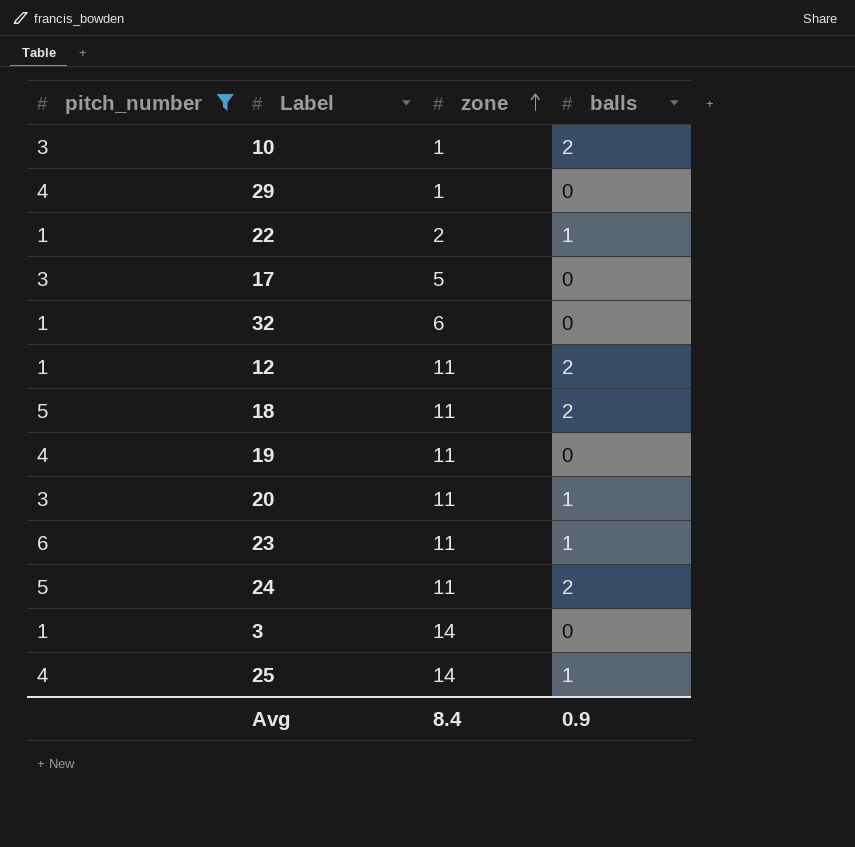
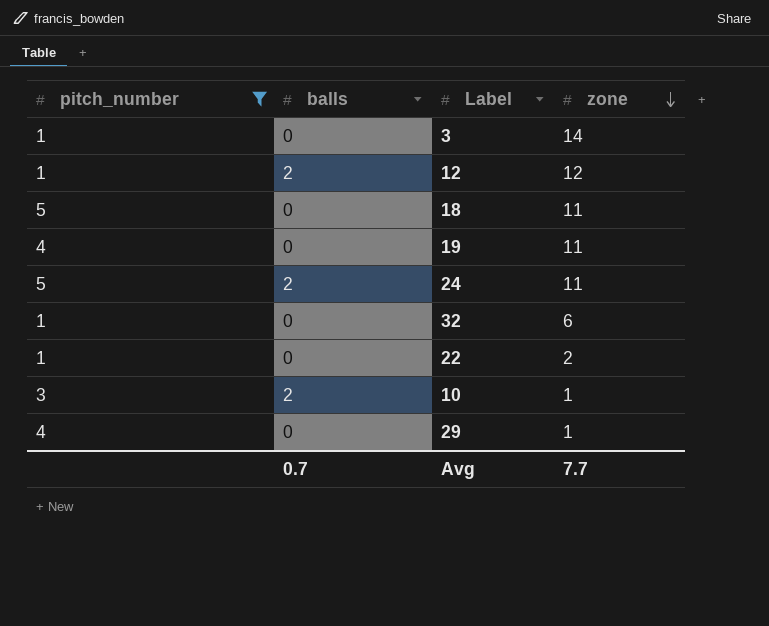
row order: zone ascending -> zone descending
column balls | position: 4 -> 2
row 17: 3 | 5 | 0 -> none
row 20: 3 | 11 | 1 -> none
row 23: 6 | 11 | 1 -> none
row 25: 4 | 14 | 1 -> none
12 | zone: 11 -> 12
18 | balls: 2 -> 0
22 | balls: 1 -> 0
Avg | balls: 0.9 -> 0.7
Avg | zone: 8.4 -> 7.7

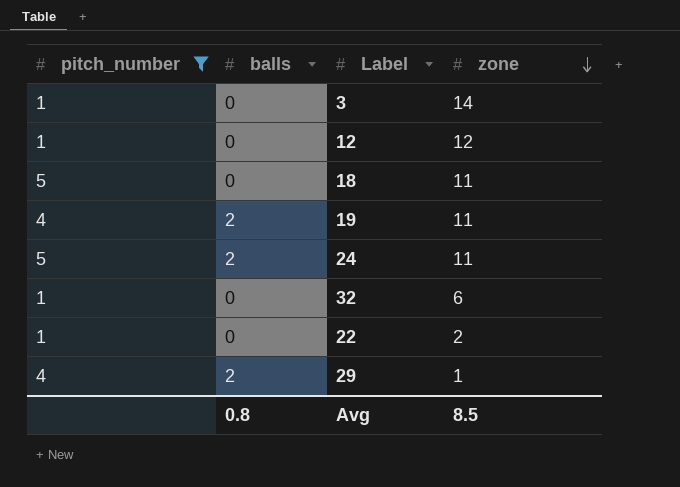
row 10: 3 | 2 | 1 -> none
12 | balls: 2 -> 0
19 | balls: 0 -> 2
29 | balls: 0 -> 2
Avg | balls: 0.7 -> 0.8
Avg | zone: 7.7 -> 8.5

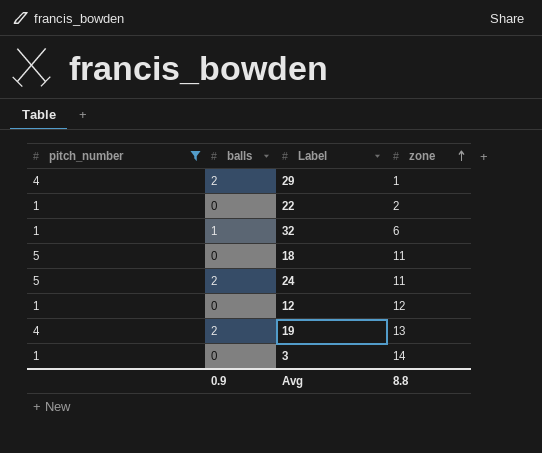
row order: zone descending -> zone ascending
32 | balls: 0 -> 1
19 | zone: 11 -> 13
Avg | balls: 0.8 -> 0.9
Avg | zone: 8.5 -> 8.8

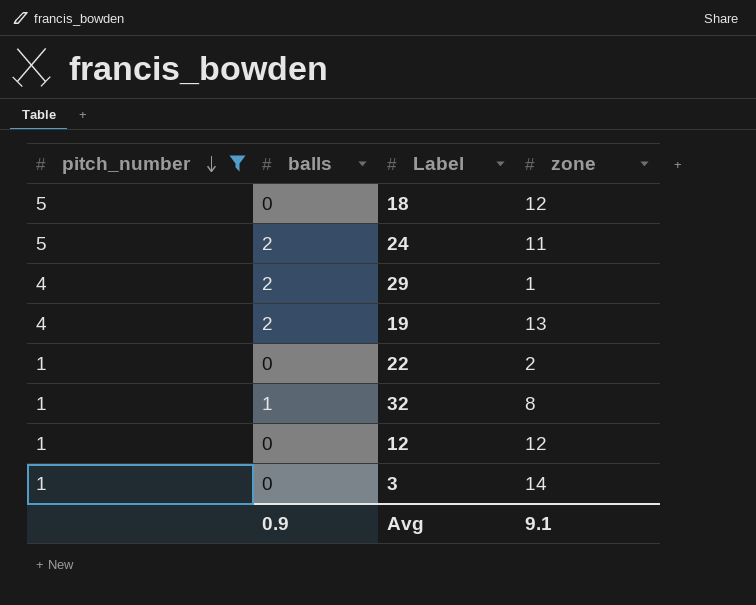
row order: zone ascending -> pitch_number descending
18 | zone: 11 -> 12
32 | zone: 6 -> 8
Avg | zone: 8.8 -> 9.1

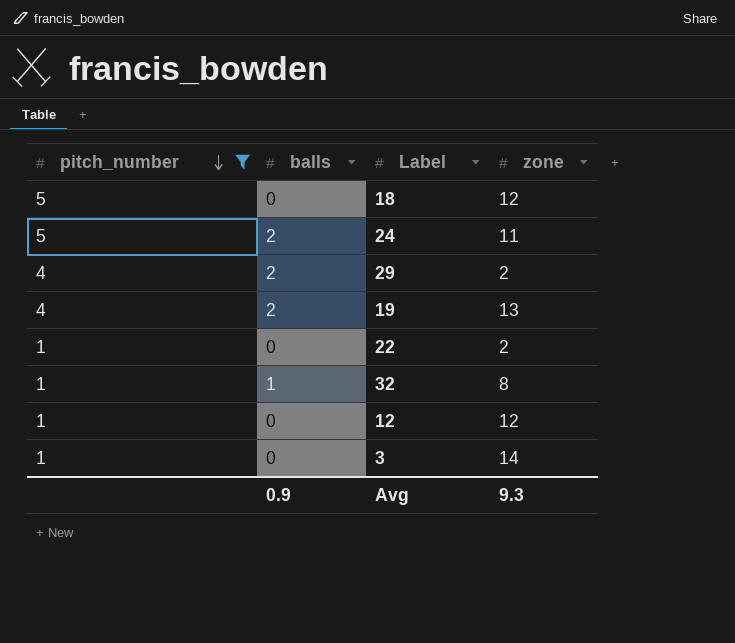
29 | zone: 1 -> 2
Avg | zone: 9.1 -> 9.3

